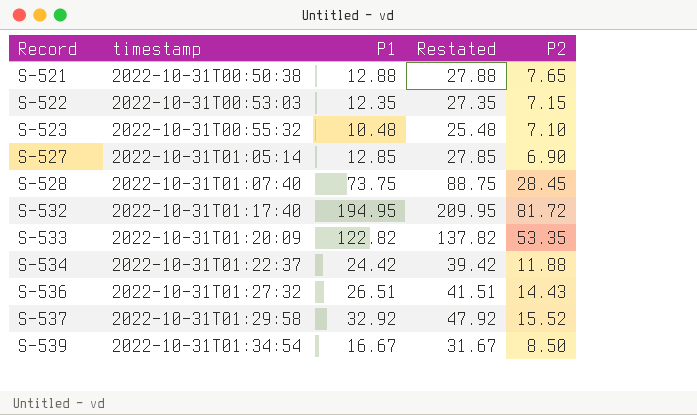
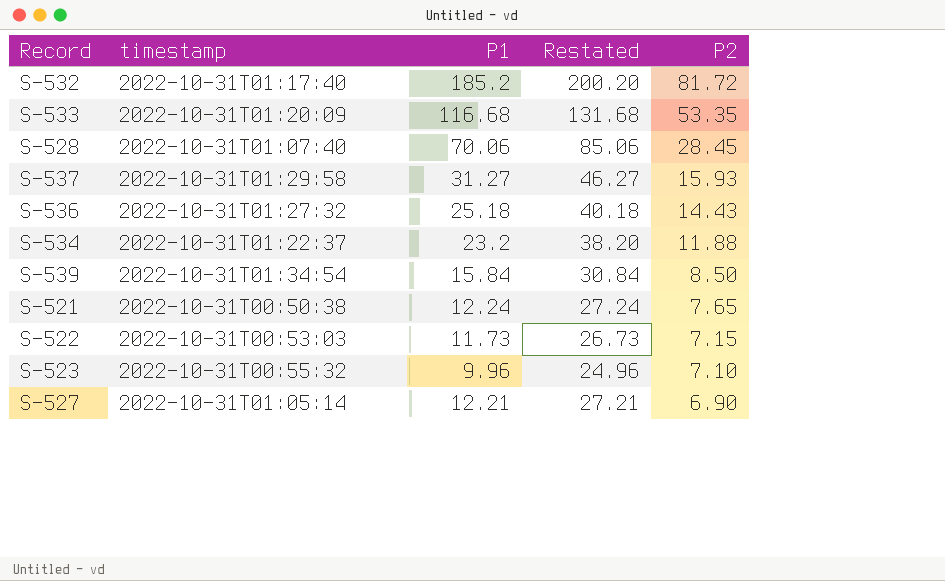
row order: Record ascending -> P2 descending
S-532 | P1: 194.95 -> 185.2
S-532 | Restated: 209.95 -> 200.20
S-533 | P1: 122.82 -> 116.68
S-533 | Restated: 137.82 -> 131.68
S-528 | P1: 73.75 -> 70.06
S-528 | Restated: 88.75 -> 85.06
S-537 | P1: 32.92 -> 31.27
S-537 | Restated: 47.92 -> 46.27
S-537 | P2: 15.52 -> 15.93
S-536 | P1: 26.51 -> 25.18
S-536 | Restated: 41.51 -> 40.18
S-534 | P1: 24.42 -> 23.2
S-534 | Restated: 39.42 -> 38.20
S-539 | P1: 16.67 -> 15.84
S-539 | Restated: 31.67 -> 30.84
S-521 | P1: 12.88 -> 12.24
S-521 | Restated: 27.88 -> 27.24
S-522 | P1: 12.35 -> 11.73
S-522 | Restated: 27.35 -> 26.73
S-523 | P1: 10.48 -> 9.96
S-523 | Restated: 25.48 -> 24.96
S-527 | P1: 12.85 -> 12.21
S-527 | Restated: 27.85 -> 27.21

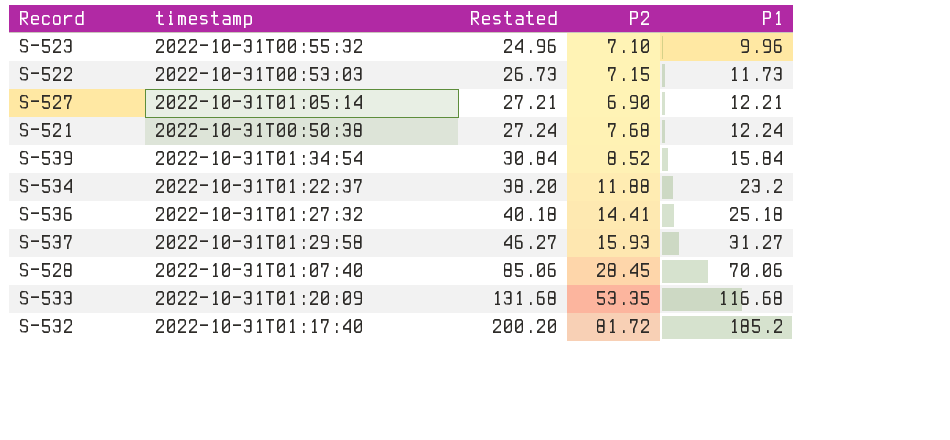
row order: P2 descending -> Restated ascending
column P1 | position: 3 -> 5
S-521 | P2: 7.65 -> 7.68
S-539 | P2: 8.50 -> 8.52
S-536 | P2: 14.43 -> 14.41

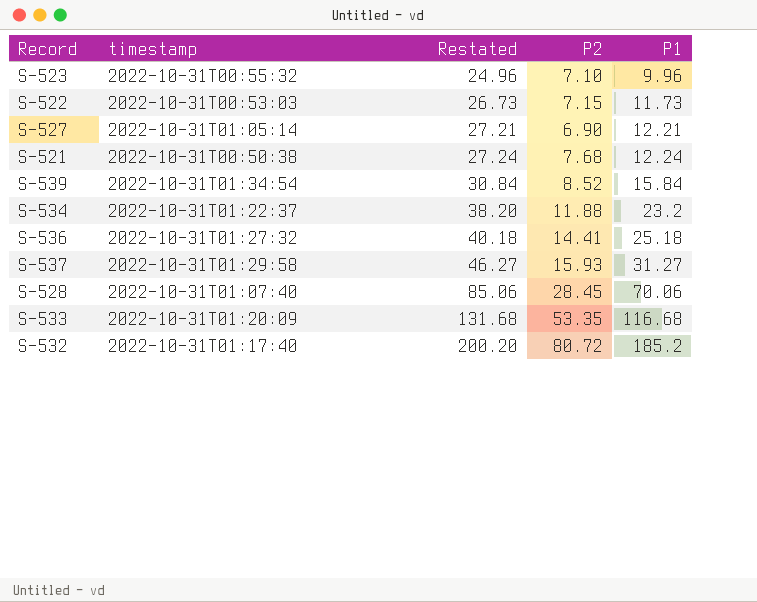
S-532 | P2: 81.72 -> 80.72

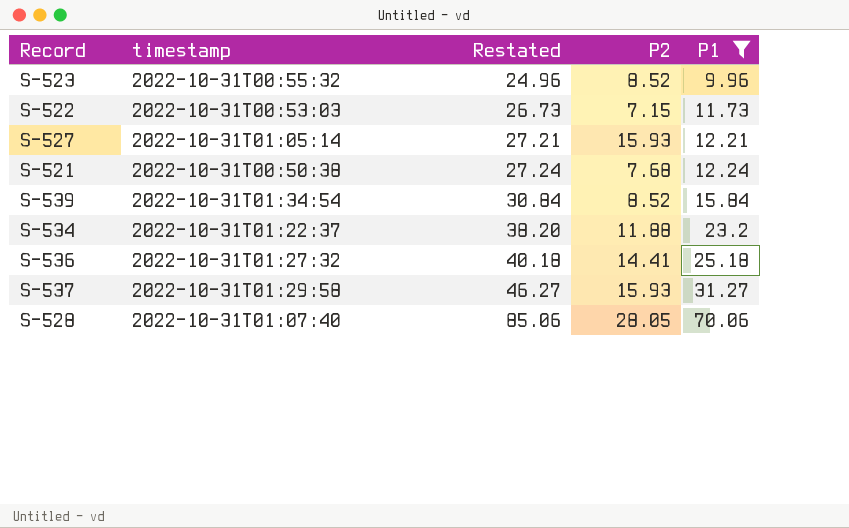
filter: none -> P1 <= 70.06
S-523 | P2: 7.10 -> 8.52
S-527 | P2: 6.90 -> 15.93
S-528 | P2: 28.45 -> 28.05

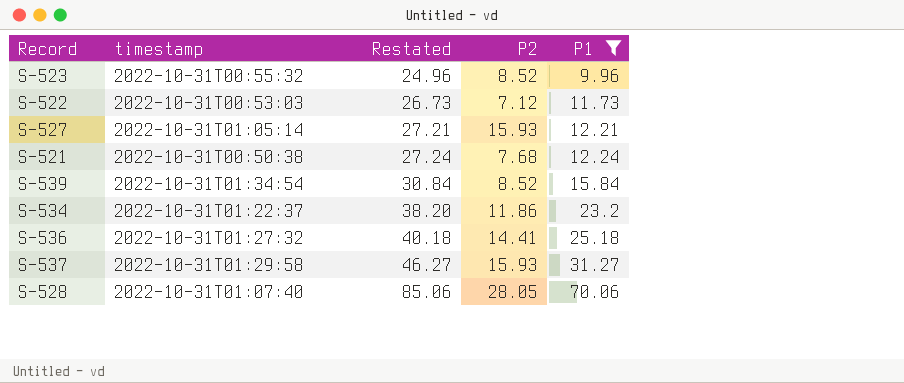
S-522 | P2: 7.15 -> 7.12
S-534 | P2: 11.88 -> 11.86

